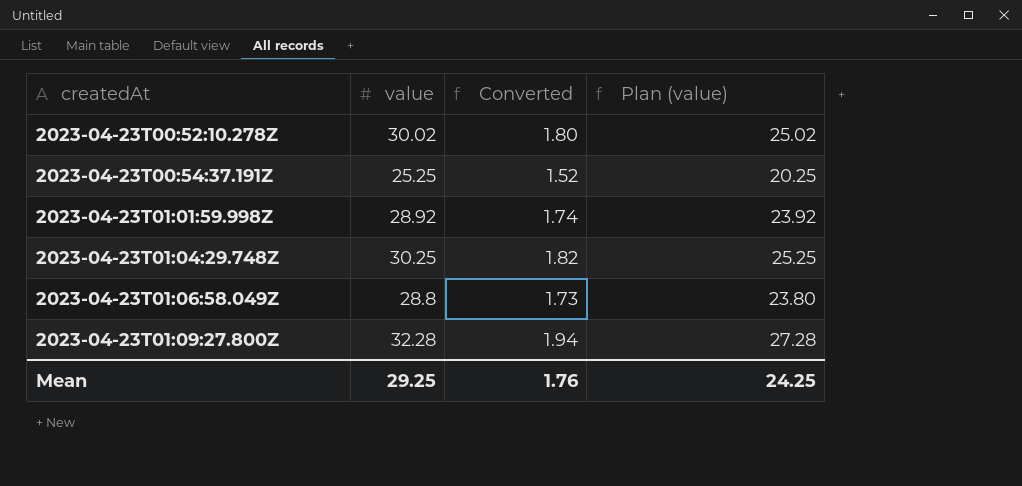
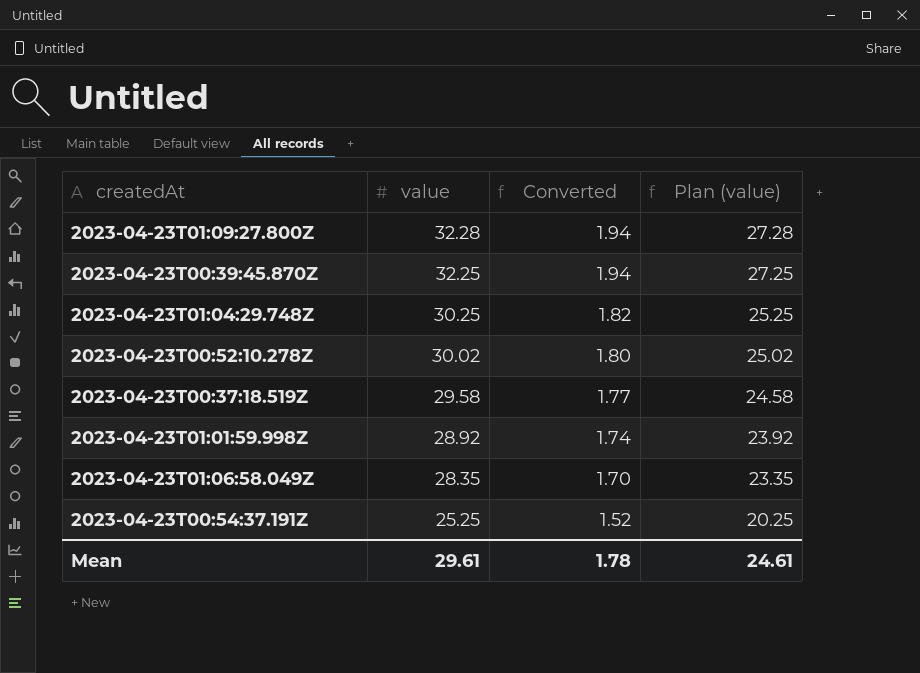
row order: createdAt ascending -> value descending
row 2023-04-23T00:39:45.870Z: none -> 32.25 | 1.94 | 27.25
row 2023-04-23T00:37:18.519Z: none -> 29.58 | 1.77 | 24.58
2023-04-23T01:06:58.049Z | value: 28.8 -> 28.35
2023-04-23T01:06:58.049Z | Converted: 1.73 -> 1.70
2023-04-23T01:06:58.049Z | Plan (value): 23.80 -> 23.35
Mean | value: 29.25 -> 29.61
Mean | Converted: 1.76 -> 1.78
Mean | Plan (value): 24.25 -> 24.61

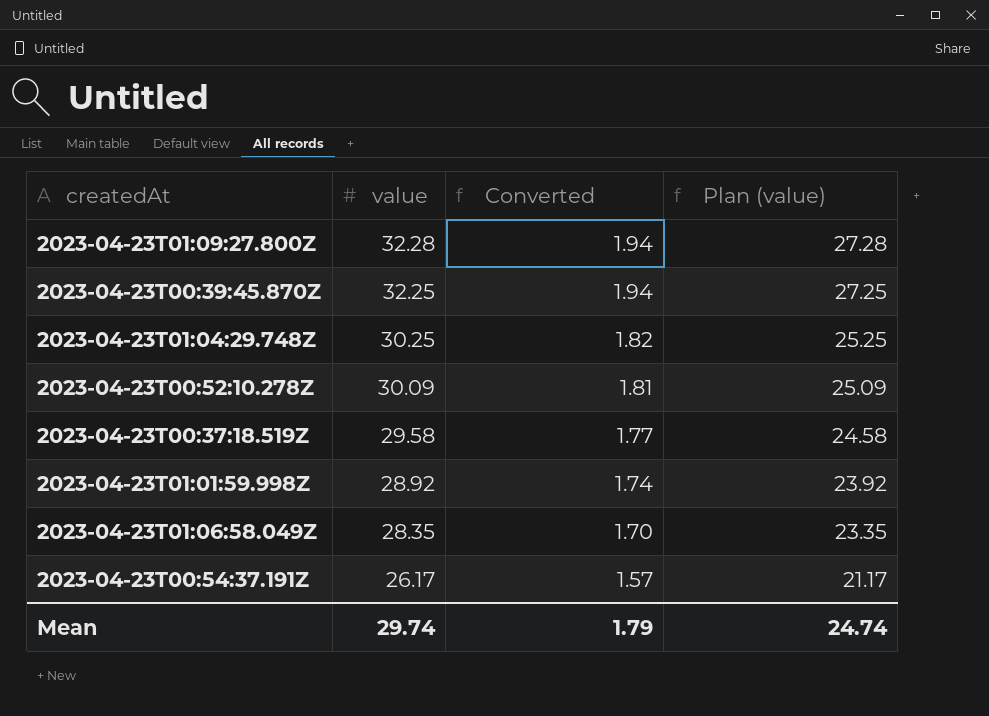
2023-04-23T00:52:10.278Z | value: 30.02 -> 30.09
2023-04-23T00:52:10.278Z | Converted: 1.80 -> 1.81
2023-04-23T00:52:10.278Z | Plan (value): 25.02 -> 25.09
2023-04-23T00:54:37.191Z | value: 25.25 -> 26.17
2023-04-23T00:54:37.191Z | Converted: 1.52 -> 1.57
2023-04-23T00:54:37.191Z | Plan (value): 20.25 -> 21.17
Mean | value: 29.61 -> 29.74
Mean | Converted: 1.78 -> 1.79
Mean | Plan (value): 24.61 -> 24.74

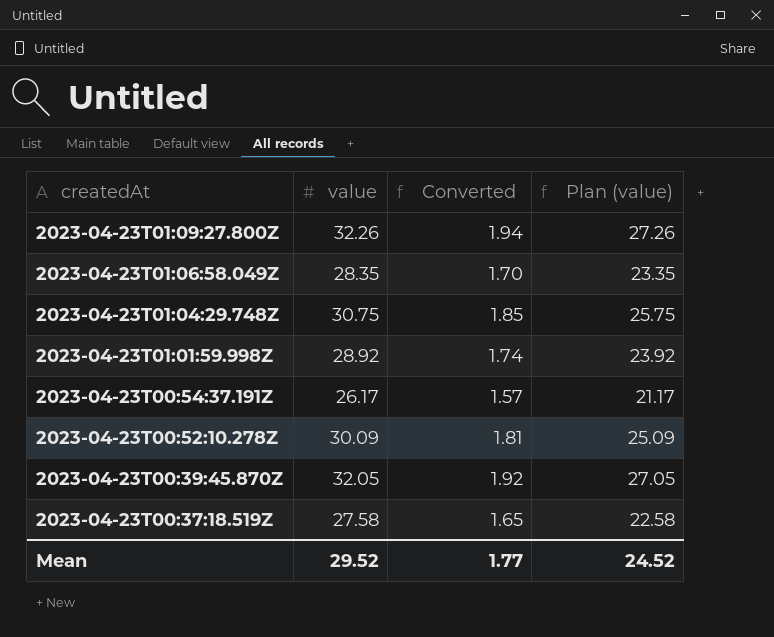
row order: value descending -> createdAt descending
2023-04-23T01:09:27.800Z | value: 32.28 -> 32.26
2023-04-23T01:09:27.800Z | Plan (value): 27.28 -> 27.26
2023-04-23T01:04:29.748Z | value: 30.25 -> 30.75
2023-04-23T01:04:29.748Z | Converted: 1.82 -> 1.85
2023-04-23T01:04:29.748Z | Plan (value): 25.25 -> 25.75
2023-04-23T00:39:45.870Z | value: 32.25 -> 32.05
2023-04-23T00:39:45.870Z | Converted: 1.94 -> 1.92
2023-04-23T00:39:45.870Z | Plan (value): 27.25 -> 27.05
2023-04-23T00:37:18.519Z | value: 29.58 -> 27.58
2023-04-23T00:37:18.519Z | Converted: 1.77 -> 1.65
2023-04-23T00:37:18.519Z | Plan (value): 24.58 -> 22.58
Mean | value: 29.74 -> 29.52
Mean | Converted: 1.79 -> 1.77
Mean | Plan (value): 24.74 -> 24.52

